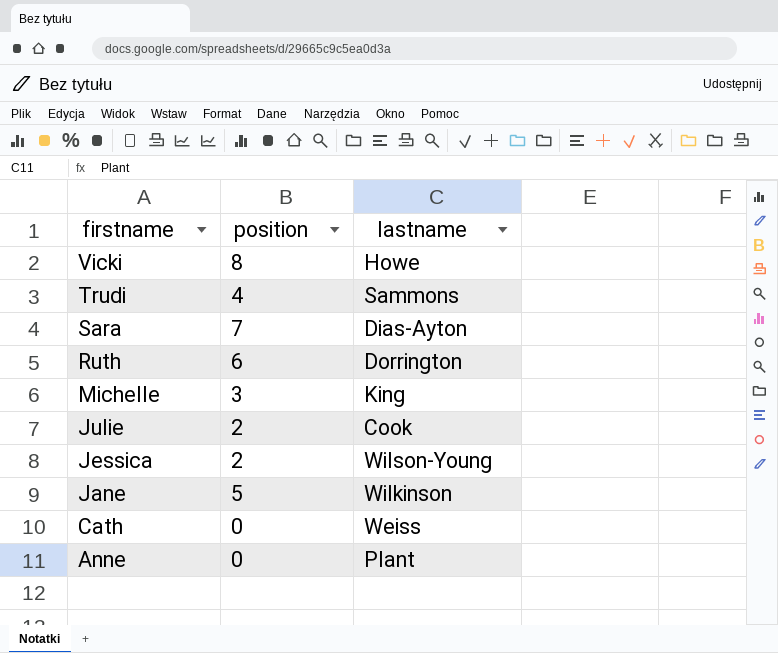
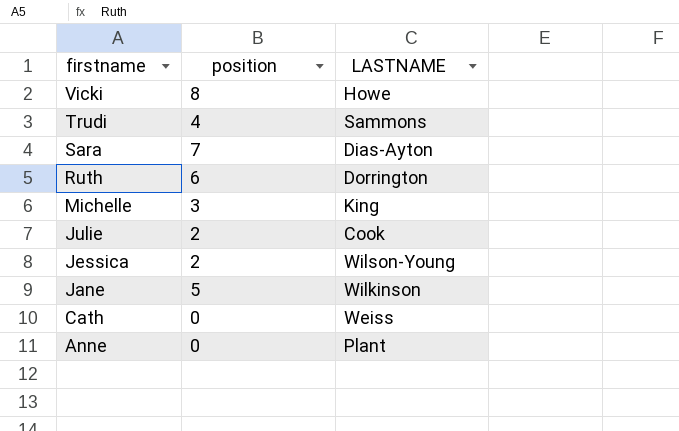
column name: lastname -> LASTNAME

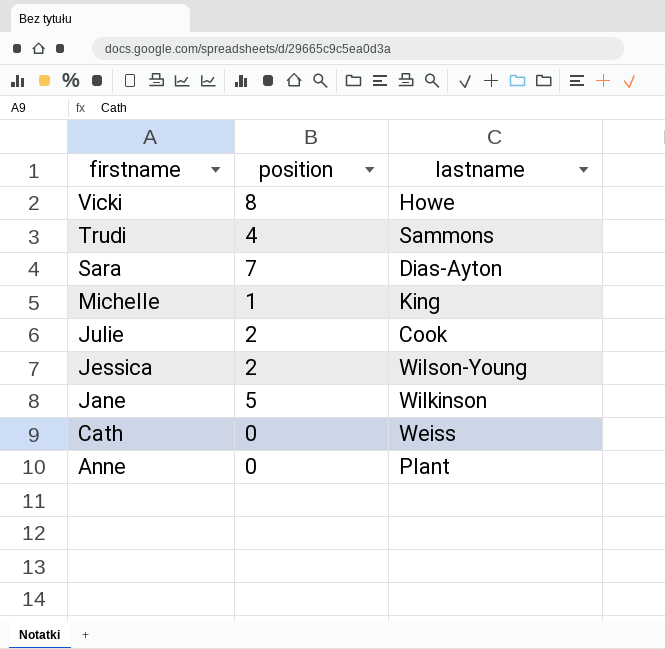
column name: LASTNAME -> lastname
row Ruth: 6 | Dorrington -> none
Michelle | position: 3 -> 1

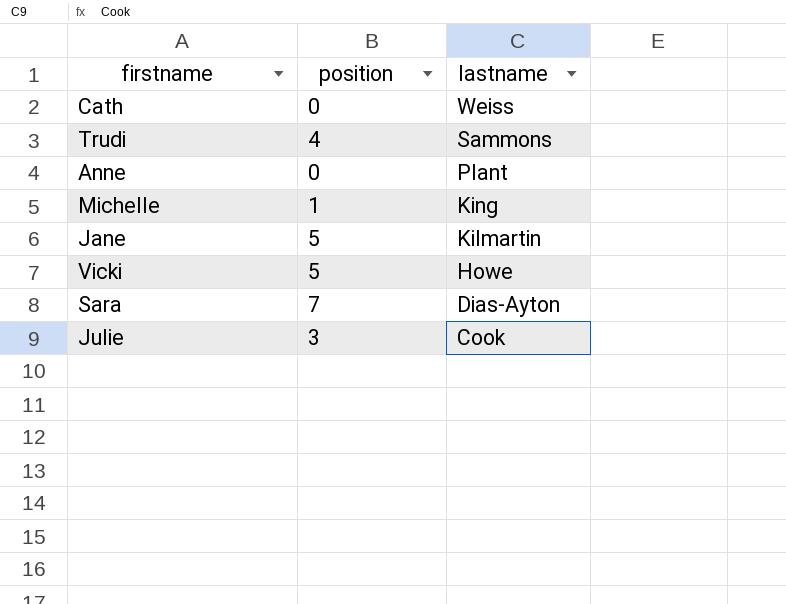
row order: firstname descending -> lastname descending
row Jessica: 2 | Wilson-Young -> none
Jane | lastname: Wilkinson -> Kilmartin
Vicki | position: 8 -> 5
Julie | position: 2 -> 3

